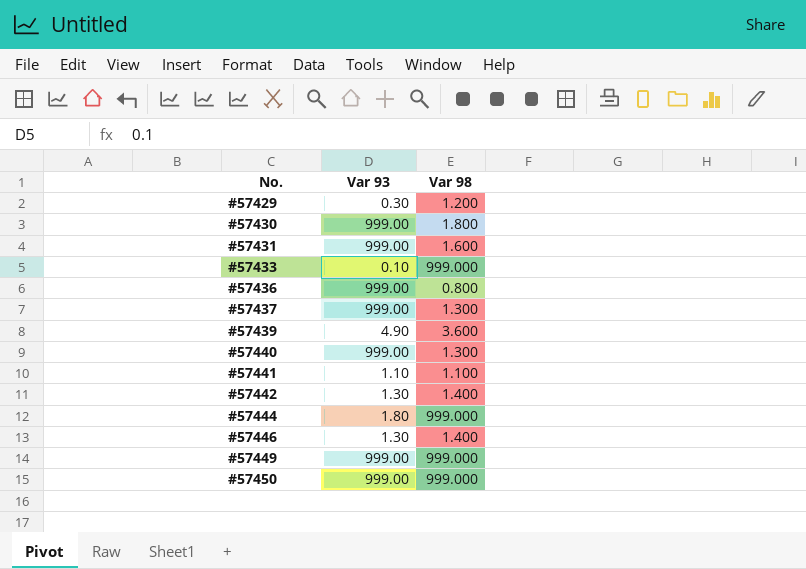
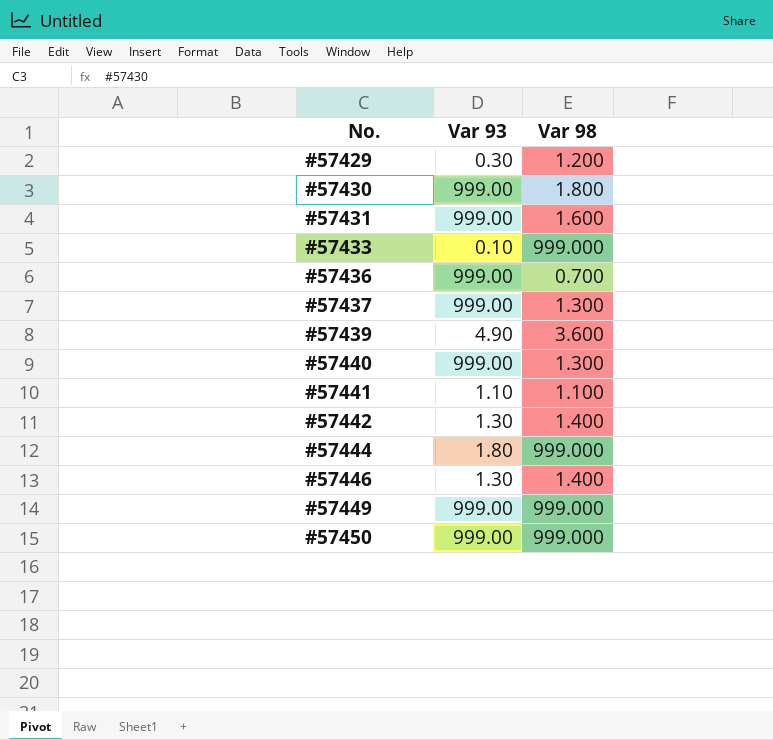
#57436 | Var 98: 0.800 -> 0.700

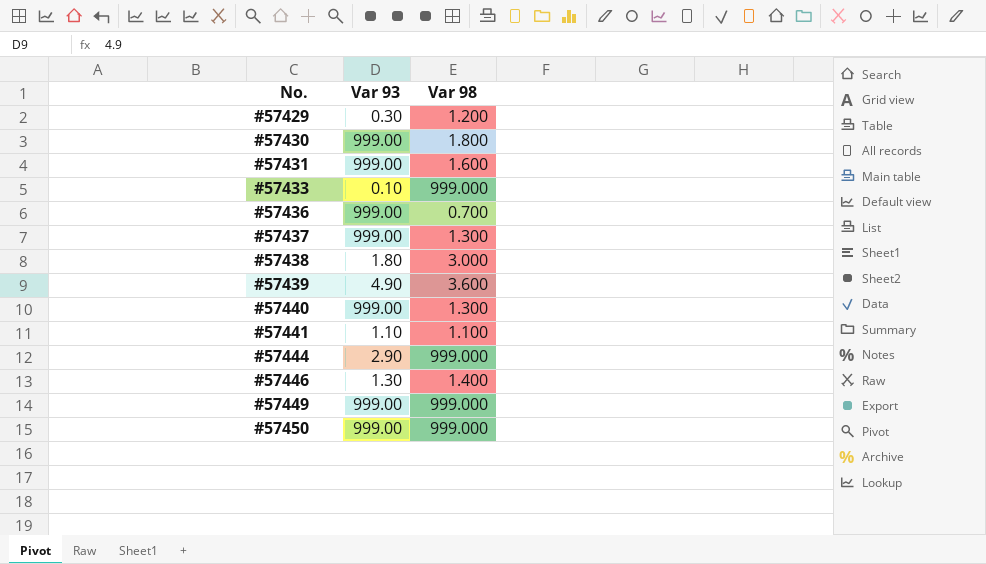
row #57442: 1.30 | 1.400 -> none
row #57438: none -> 1.80 | 3.000
#57444 | Var 93: 1.80 -> 2.90

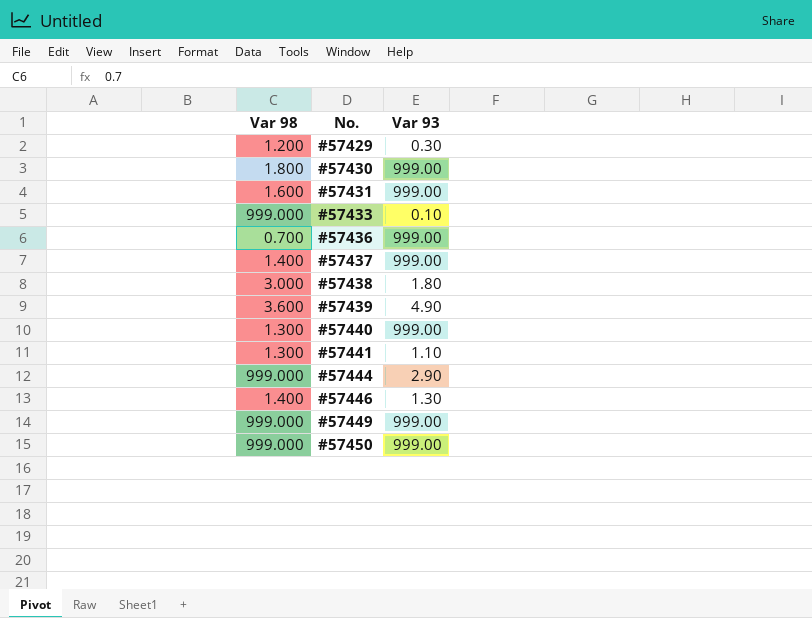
column Var 98 | position: 3 -> 1
#57437 | Var 98: 1.300 -> 1.400
#57441 | Var 98: 1.100 -> 1.300

